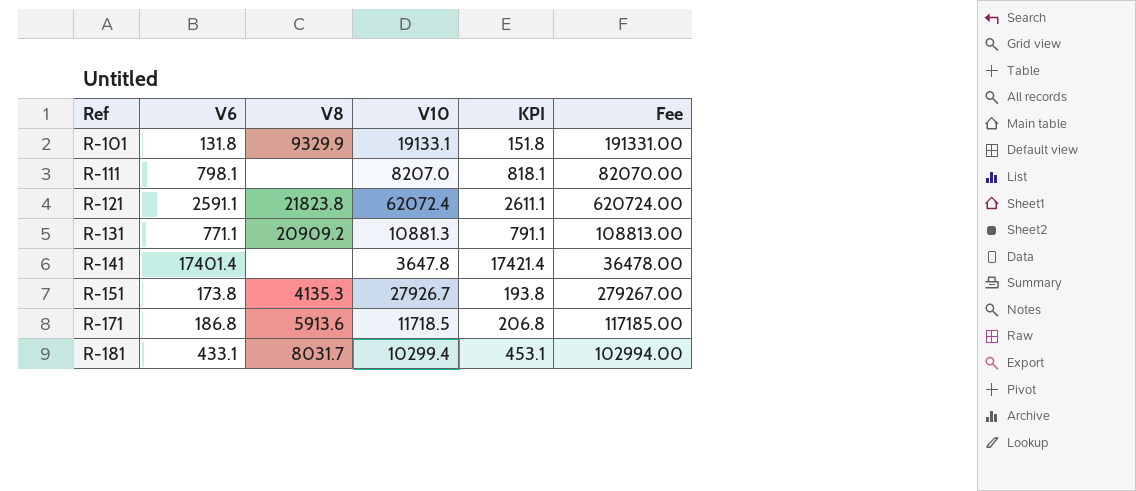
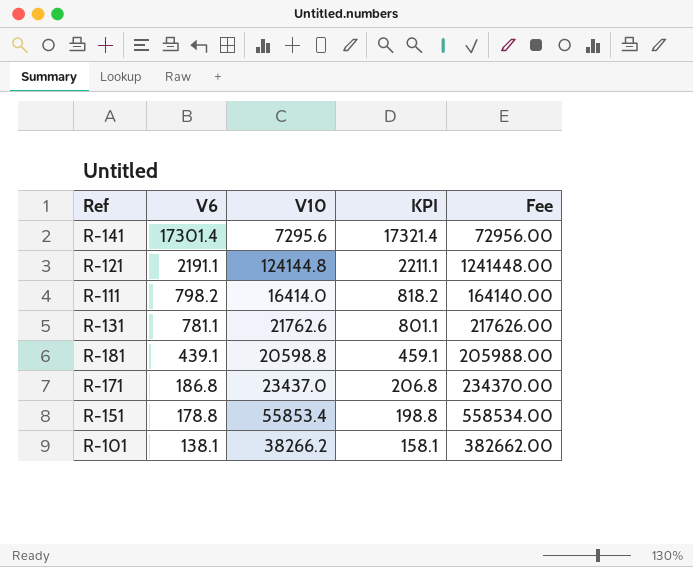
row order: Ref ascending -> V6 descending
column V8 | position: 3 -> none
R-141 | V6: 17401.4 -> 17301.4
R-141 | V10: 3647.8 -> 7295.6
R-141 | KPI: 17421.4 -> 17321.4
R-141 | Fee: 36478.00 -> 72956.00
R-121 | V6: 2591.1 -> 2191.1
R-121 | V10: 62072.4 -> 124144.8
R-121 | KPI: 2611.1 -> 2211.1
R-121 | Fee: 620724.00 -> 1241448.00
R-111 | V6: 798.1 -> 798.2
R-111 | V10: 8207.0 -> 16414.0
R-111 | KPI: 818.1 -> 818.2
R-111 | Fee: 82070.00 -> 164140.00
R-131 | V6: 771.1 -> 781.1
R-131 | V10: 10881.3 -> 21762.6
R-131 | KPI: 791.1 -> 801.1
R-131 | Fee: 108813.00 -> 217626.00
R-181 | V6: 433.1 -> 439.1
R-181 | V10: 10299.4 -> 20598.8
R-181 | KPI: 453.1 -> 459.1
R-181 | Fee: 102994.00 -> 205988.00
R-171 | V10: 11718.5 -> 23437.0
R-171 | Fee: 117185.00 -> 234370.00
R-151 | V6: 173.8 -> 178.8
R-151 | V10: 27926.7 -> 55853.4
R-151 | KPI: 193.8 -> 198.8
R-151 | Fee: 279267.00 -> 558534.00
R-101 | V6: 131.8 -> 138.1
R-101 | V10: 19133.1 -> 38266.2
R-101 | KPI: 151.8 -> 158.1
R-101 | Fee: 191331.00 -> 382662.00

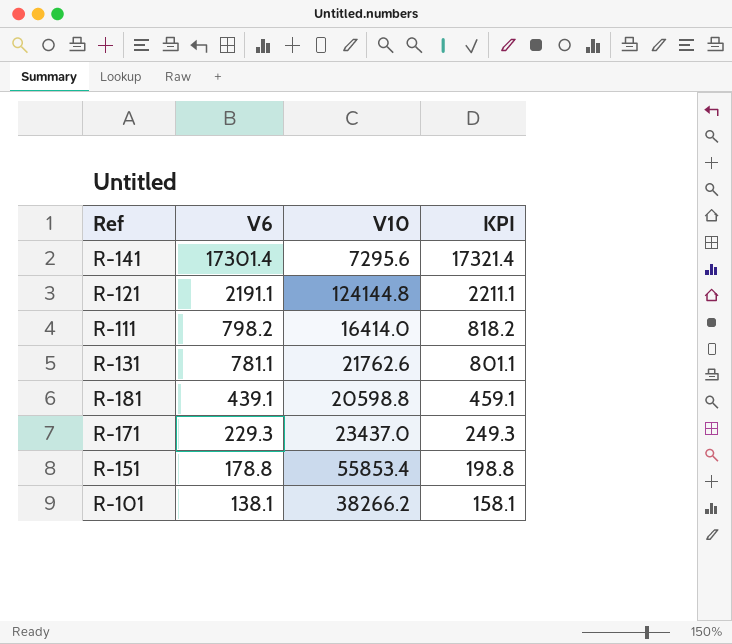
column Fee | formula: [V10] * 10 -> none
R-171 | V6: 186.8 -> 229.3
R-171 | KPI: 206.8 -> 249.3

